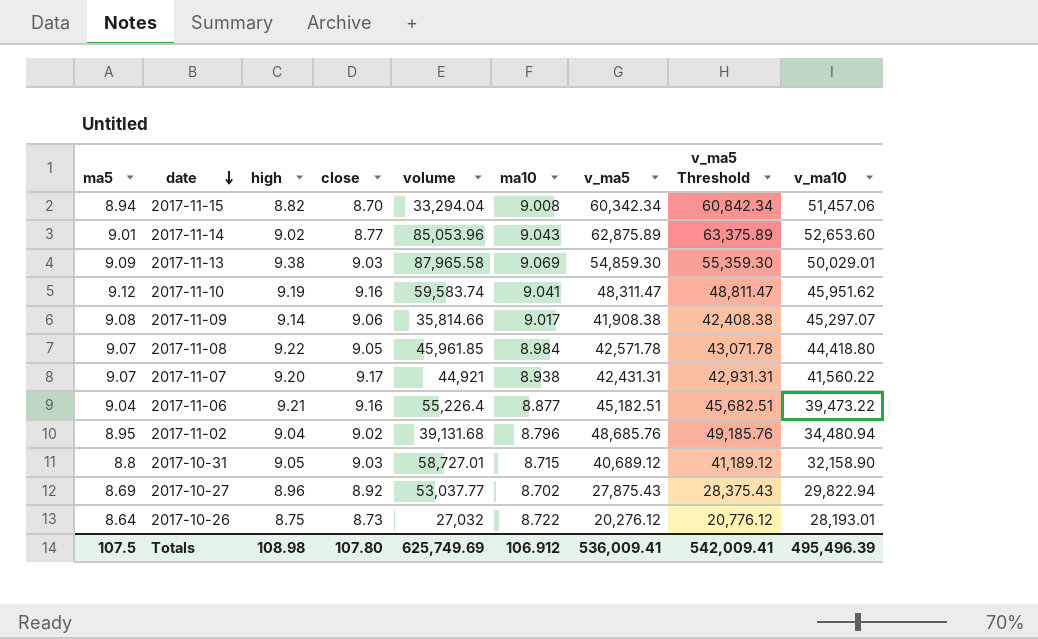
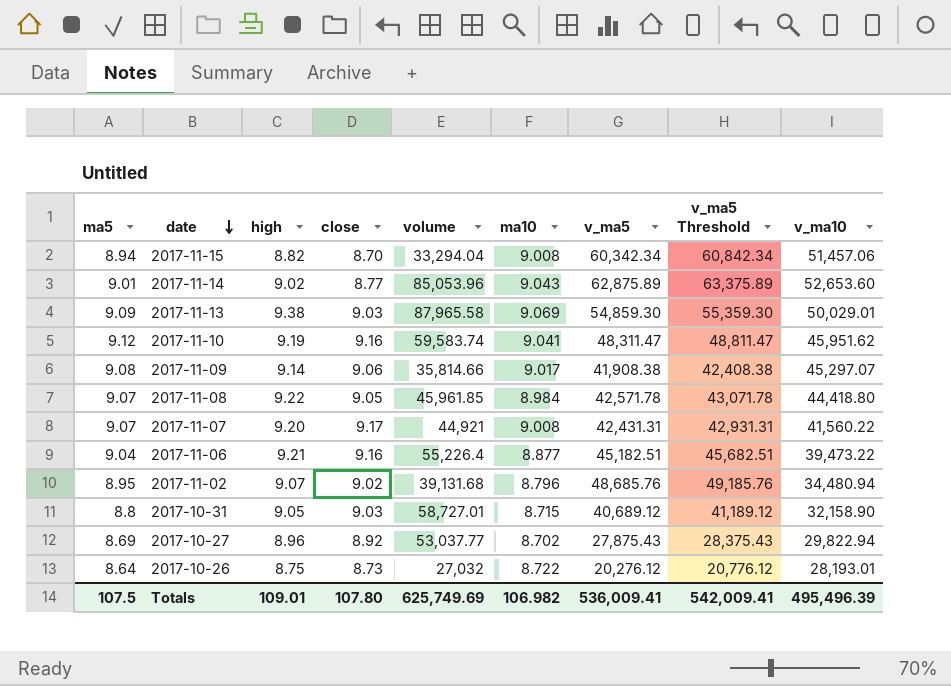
2017-11-07 | ma10: 8.938 -> 9.008
2017-11-02 | high: 9.04 -> 9.07
Totals | high: 108.98 -> 109.01
Totals | ma10: 106.912 -> 106.982

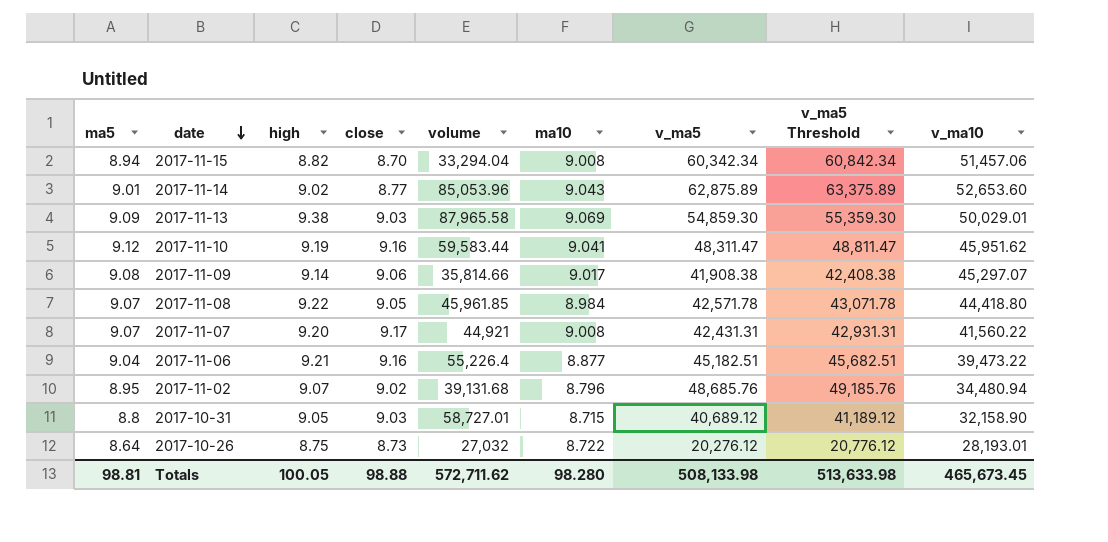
row 2017-10-27: 8.69 | 8.96 | 8.92 | 53,037.77 | 8.702 | 27,875.43 | 28,375.43 | 29,822.94 -> none
2017-11-10 | volume: 59,583.74 -> 59,583.44
Totals | ma5: 107.5 -> 98.81
Totals | high: 109.01 -> 100.05
Totals | close: 107.80 -> 98.88
Totals | volume: 625,749.69 -> 572,711.62
Totals | ma10: 106.982 -> 98.280
Totals | v_ma5: 536,009.41 -> 508,133.98
Totals | v_ma5 Threshold: 542,009.41 -> 513,633.98
Totals | v_ma10: 495,496.39 -> 465,673.45

